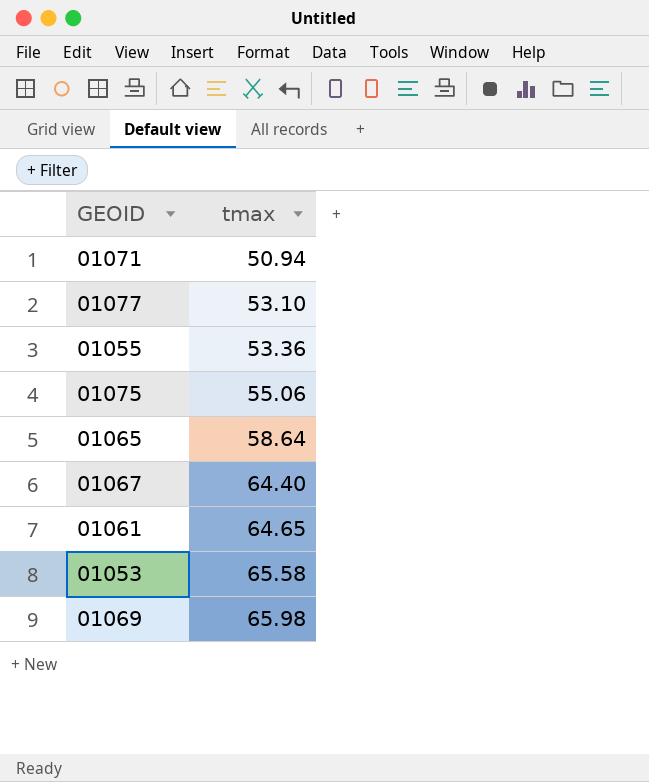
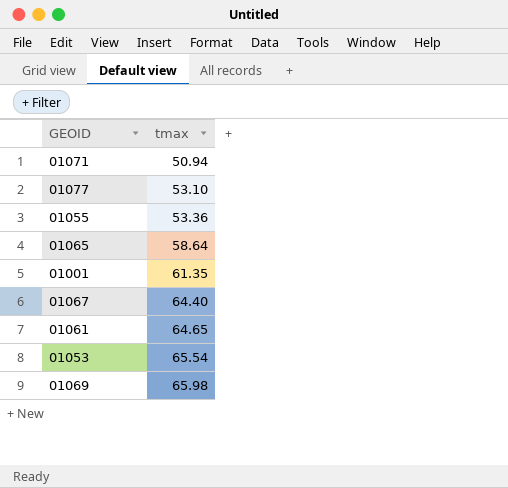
row 01075: 55.06 -> none
row 01001: none -> 61.35
01053 | tmax: 65.58 -> 65.54

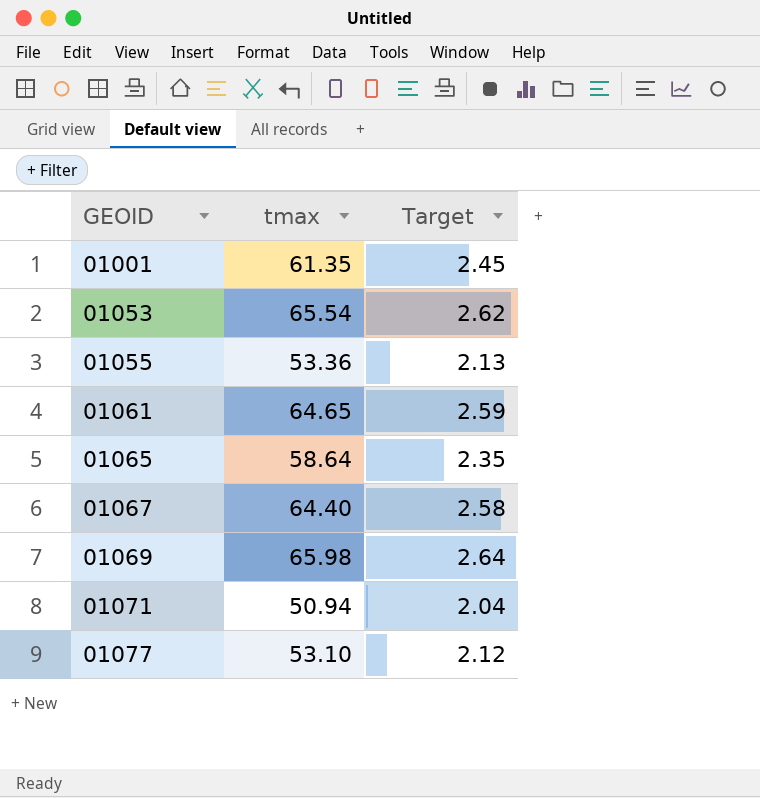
row order: tmax ascending -> GEOID ascending
column Target | formula: none -> [tmax] * 0.04

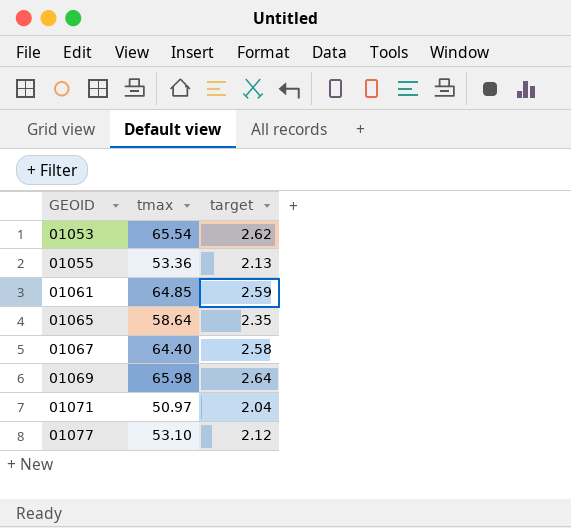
column name: Target -> target
row 01001: 61.35 | 2.45 -> none
01061 | tmax: 64.65 -> 64.85
01071 | tmax: 50.94 -> 50.97

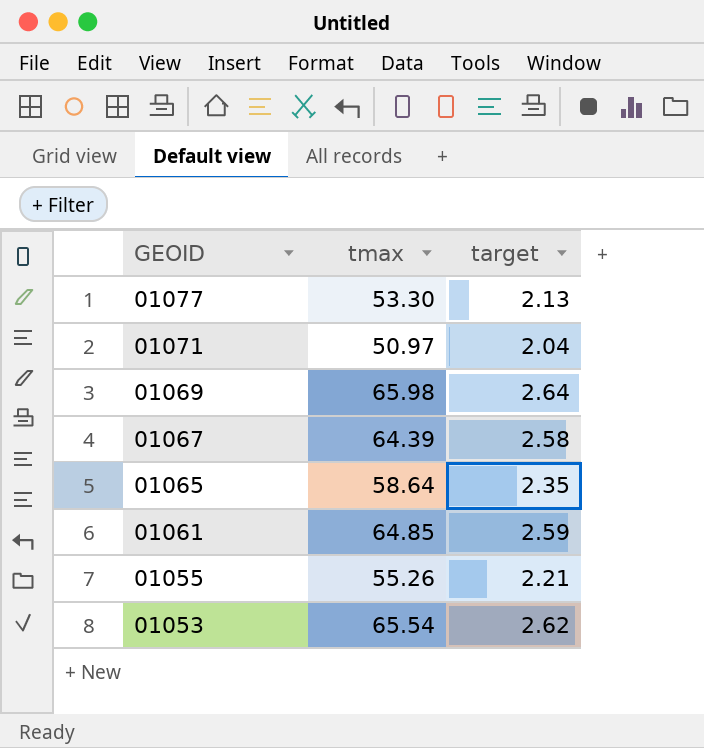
row order: GEOID ascending -> GEOID descending
01077 | tmax: 53.10 -> 53.30
01077 | target: 2.12 -> 2.13
01067 | tmax: 64.40 -> 64.39
01055 | tmax: 53.36 -> 55.26
01055 | target: 2.13 -> 2.21

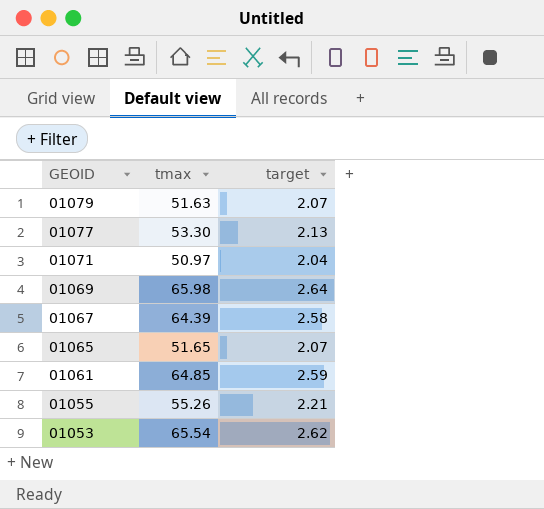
row 01079: none -> 51.63 | 2.07
01065 | tmax: 58.64 -> 51.65
01065 | target: 2.35 -> 2.07

